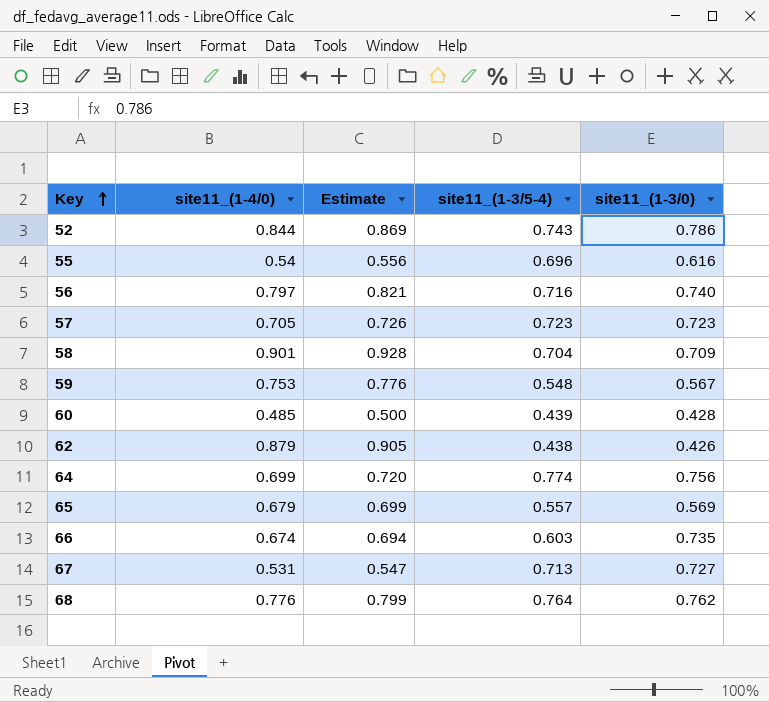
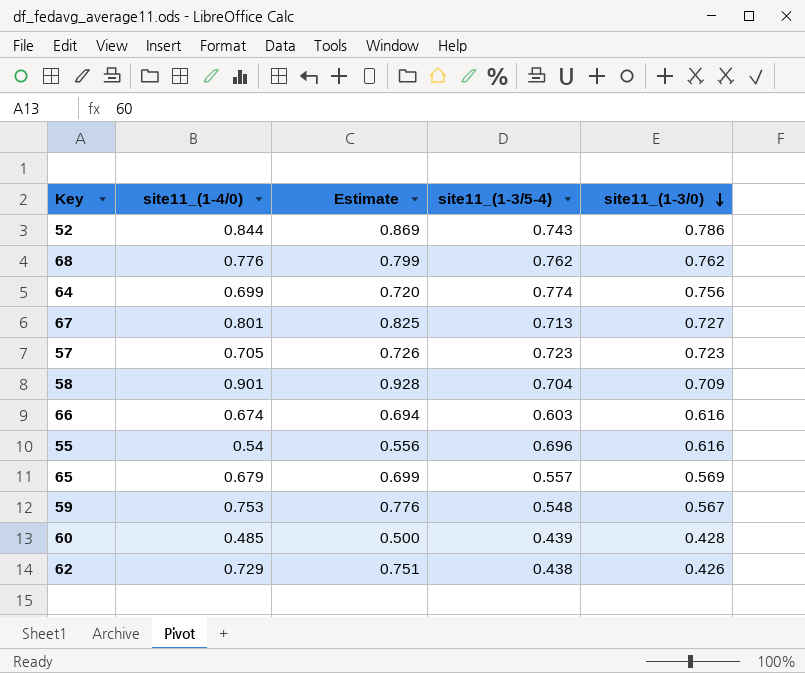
row order: Key ascending -> site11_(1-3/0) descending
row 56: 0.797 | 0.821 | 0.716 | 0.740 -> none
68 | site11_(1-3/5-4): 0.764 -> 0.762
67 | site11_(1-4/0): 0.531 -> 0.801
67 | Estimate: 0.547 -> 0.825
66 | site11_(1-3/0): 0.735 -> 0.616
62 | site11_(1-4/0): 0.879 -> 0.729
62 | Estimate: 0.905 -> 0.751

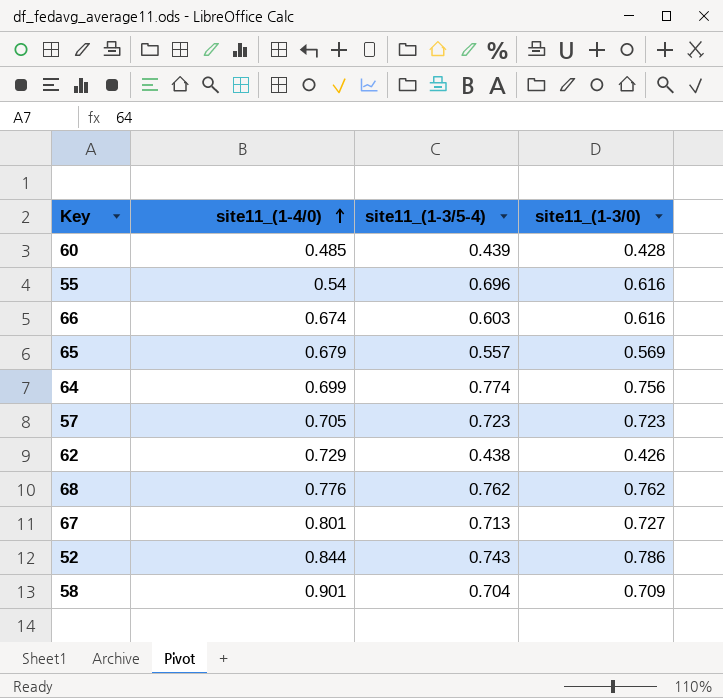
row order: site11_(1-3/0) descending -> site11_(1-4/0) ascending
column Estimate | formula: [site11_(1-4/0)] * 1.03 -> none
row 59: 0.753 | 0.776 | 0.548 | 0.567 -> none

